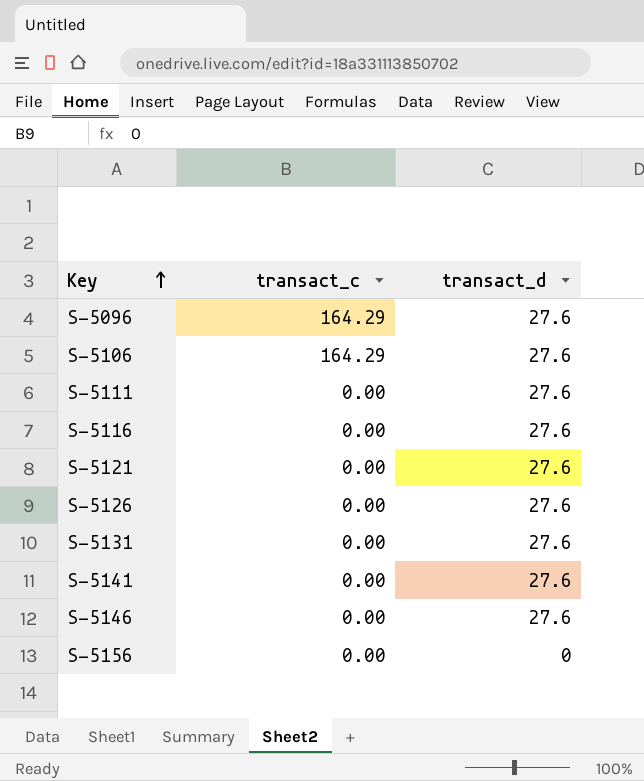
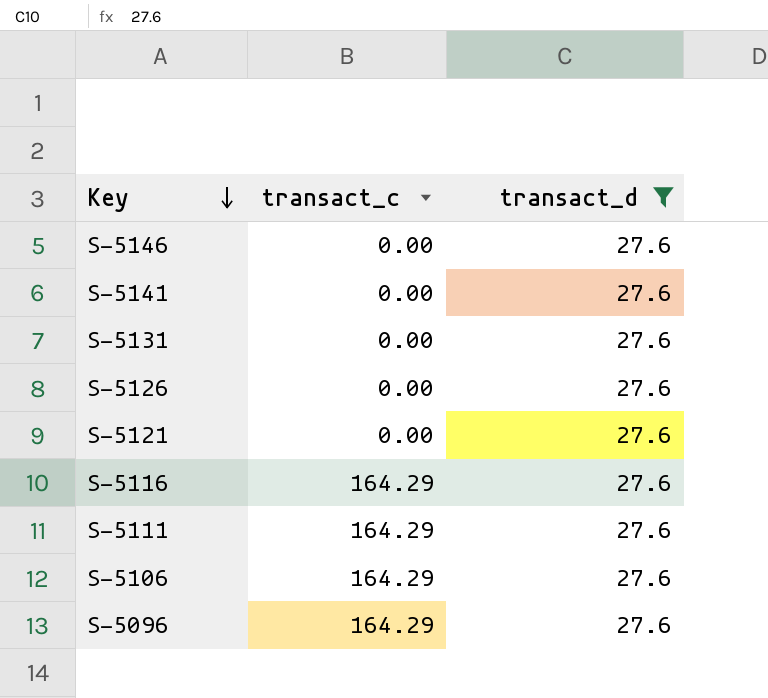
filter: none -> transact_d = 27.6
row order: Key ascending -> Key descending
S-5116 | transact_c: 0.00 -> 164.29
S-5111 | transact_c: 0.00 -> 164.29

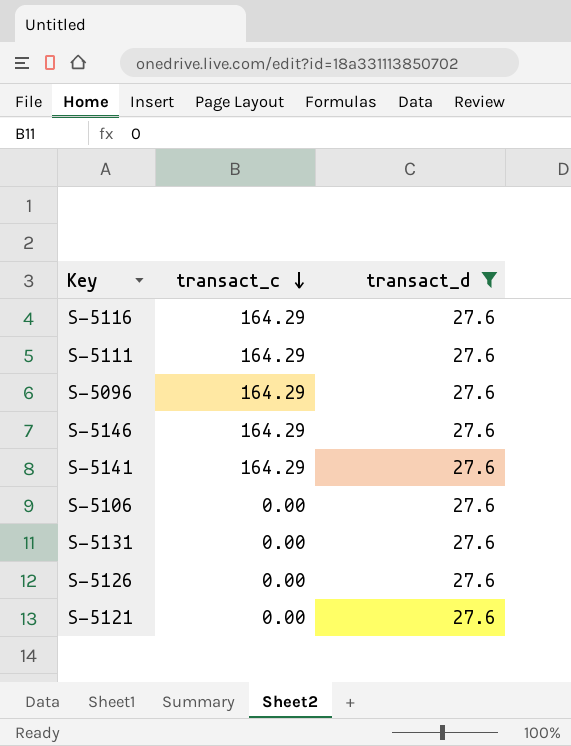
row order: Key descending -> transact_c descending
S-5146 | transact_c: 0.00 -> 164.29
S-5141 | transact_c: 0.00 -> 164.29
S-5106 | transact_c: 164.29 -> 0.00

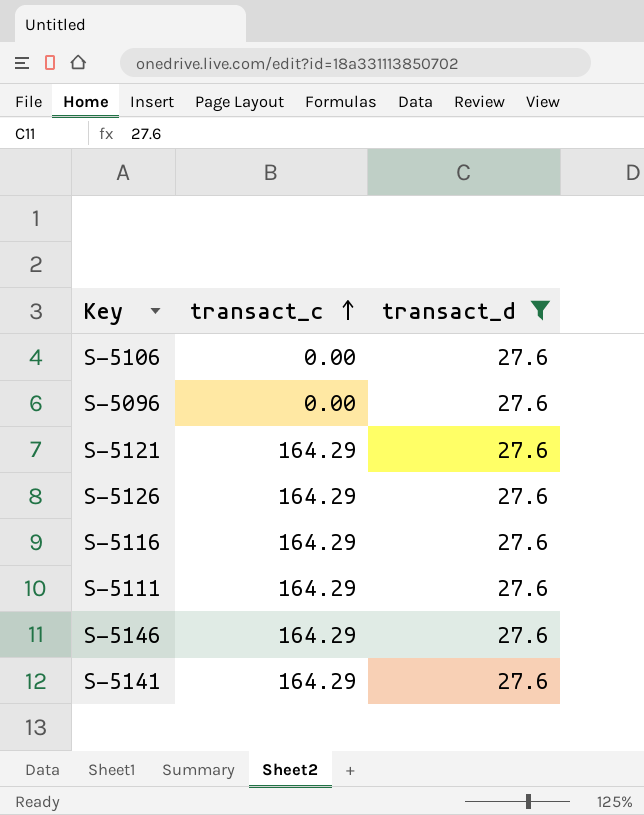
row order: transact_c descending -> transact_c ascending
row S-5131: 0.00 | 27.6 -> none
S-5096 | transact_c: 164.29 -> 0.00
S-5121 | transact_c: 0.00 -> 164.29
S-5126 | transact_c: 0.00 -> 164.29

